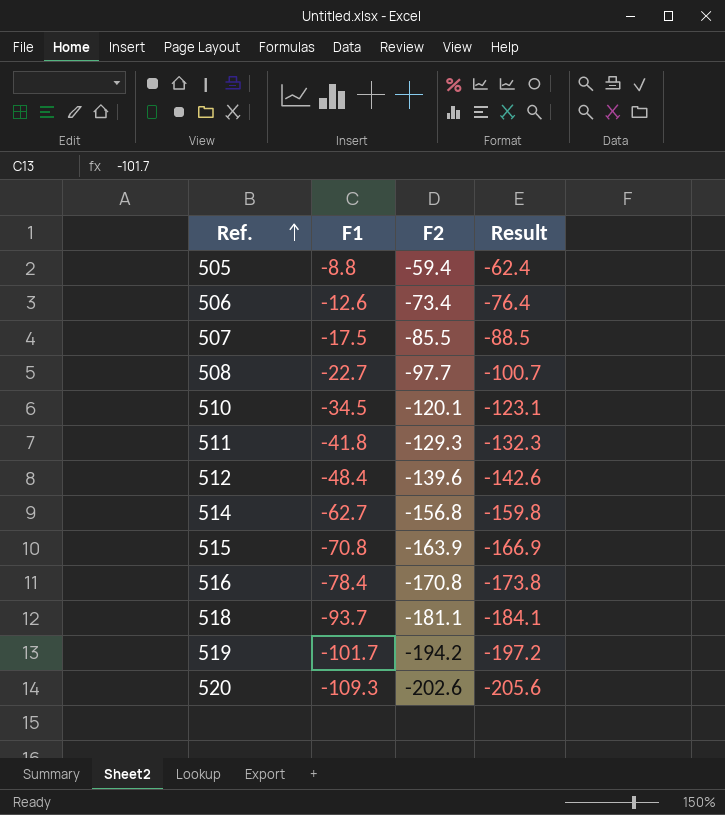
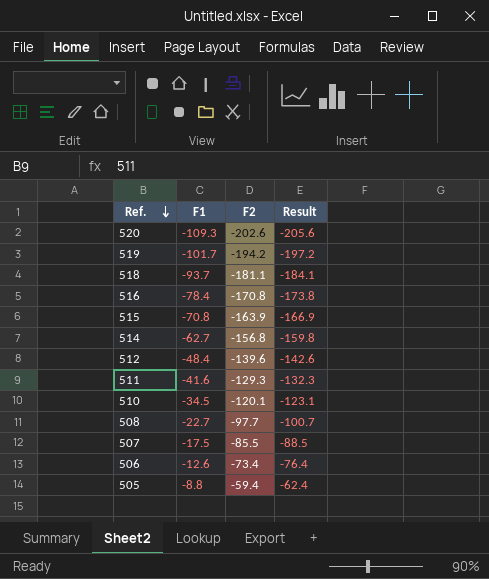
row order: Ref. ascending -> Ref. descending
511 | F1: -41.8 -> -41.6

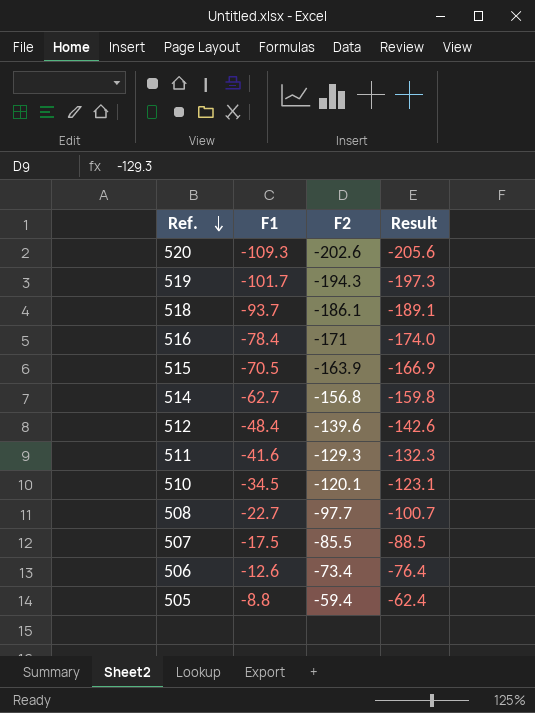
519 | F2: -194.2 -> -194.3
519 | Result: -197.2 -> -197.3
518 | F2: -181.1 -> -186.1
518 | Result: -184.1 -> -189.1
516 | F2: -170.8 -> -171
516 | Result: -173.8 -> -174.0
515 | F1: -70.8 -> -70.5

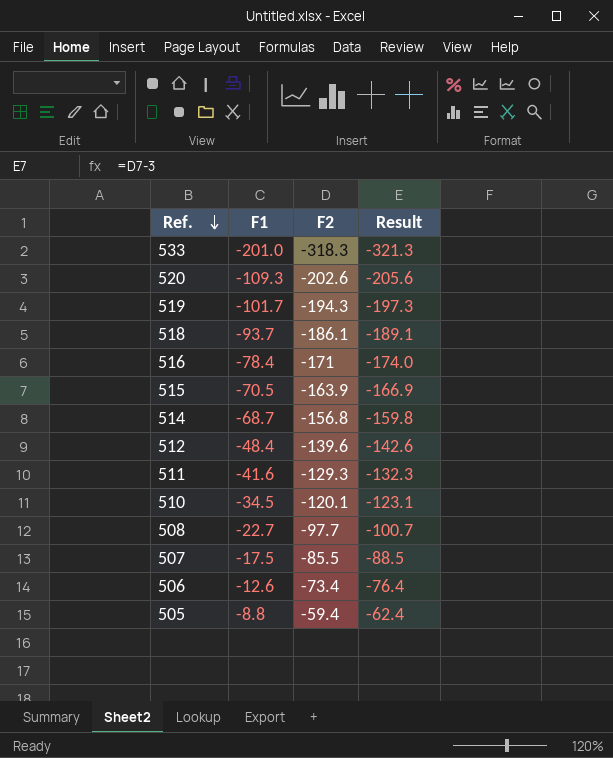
row 533: none -> -201.0 | -318.3 | -321.3
514 | F1: -62.7 -> -68.7

